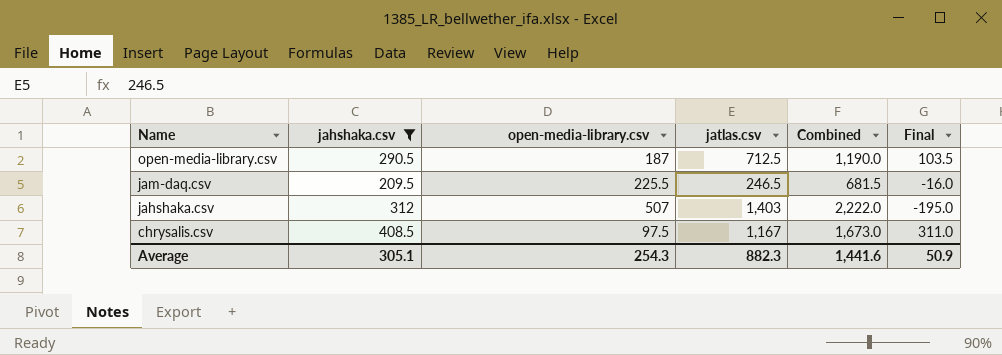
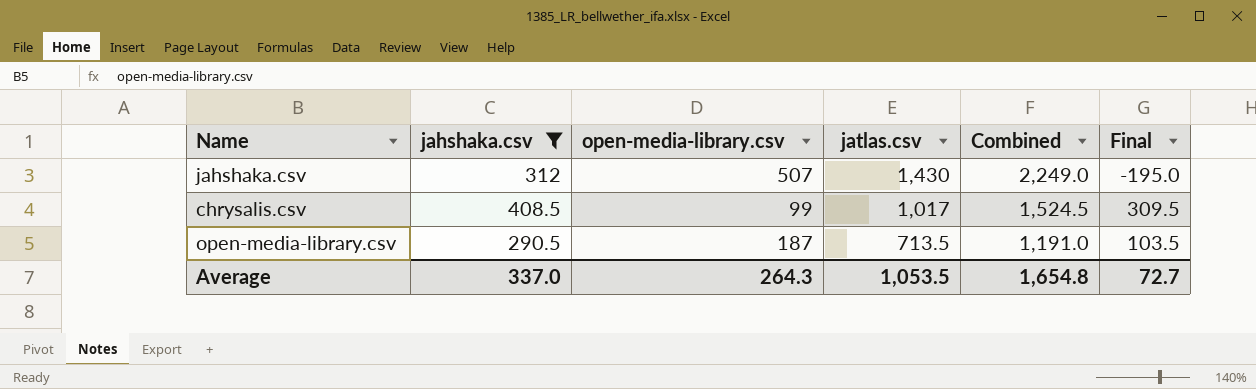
row order: Name descending -> jatlas.csv descending
row jam-daq.csv: 209.5 | 225.5 | 246.5 | 681.5 | -16.0 -> none
jahshaka.csv | jatlas.csv: 1,403 -> 1,430
jahshaka.csv | Combined: 2,222.0 -> 2,249.0
chrysalis.csv | open-media-library.csv: 97.5 -> 99
chrysalis.csv | jatlas.csv: 1,167 -> 1,017
chrysalis.csv | Combined: 1,673.0 -> 1,524.5
chrysalis.csv | Final: 311.0 -> 309.5
open-media-library.csv | jatlas.csv: 712.5 -> 713.5
open-media-library.csv | Combined: 1,190.0 -> 1,191.0
Average | jahshaka.csv: 305.1 -> 337.0
Average | open-media-library.csv: 254.3 -> 264.3
Average | jatlas.csv: 882.3 -> 1,053.5
Average | Combined: 1,441.6 -> 1,654.8
Average | Final: 50.9 -> 72.7

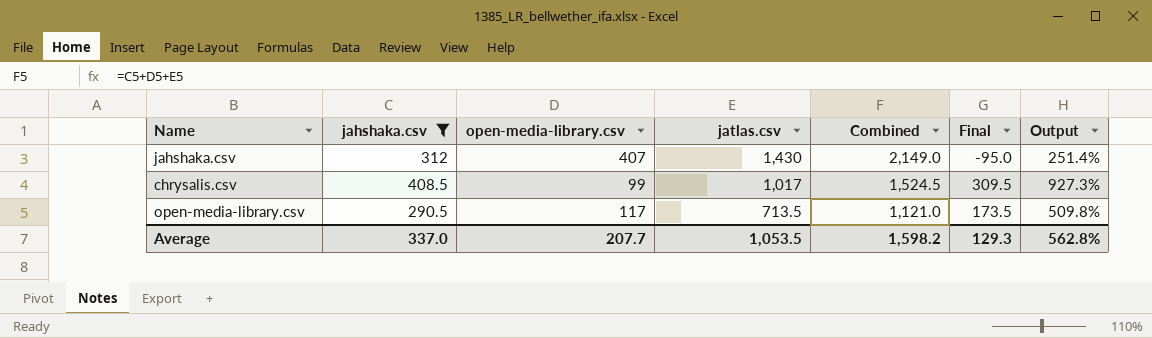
column Output | formula: none -> ([jatlas.csv] - [open-media-library.csv]) / [open-media-library.csv]
jahshaka.csv | open-media-library.csv: 507 -> 407
jahshaka.csv | Combined: 2,249.0 -> 2,149.0
jahshaka.csv | Final: -195.0 -> -95.0
open-media-library.csv | open-media-library.csv: 187 -> 117
open-media-library.csv | Combined: 1,191.0 -> 1,121.0
open-media-library.csv | Final: 103.5 -> 173.5
Average | open-media-library.csv: 264.3 -> 207.7
Average | Combined: 1,654.8 -> 1,598.2
Average | Final: 72.7 -> 129.3

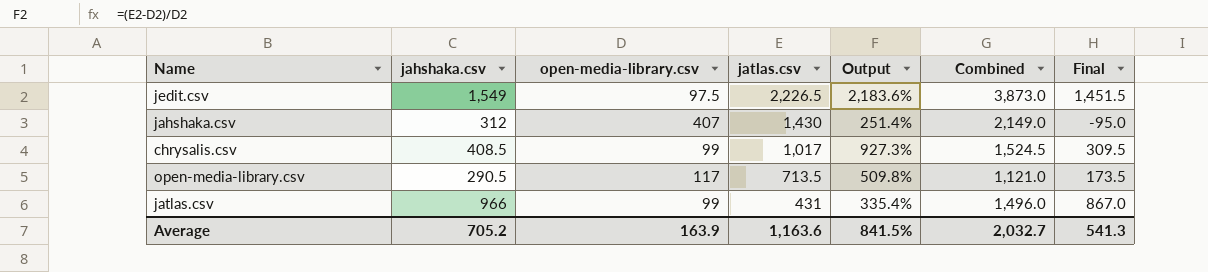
filter: jahshaka.csv <= 408.5 -> none
column Output | position: 7 -> 5
Average | jahshaka.csv: 337.0 -> 705.2
Average | open-media-library.csv: 207.7 -> 163.9
Average | jatlas.csv: 1,053.5 -> 1,163.6
Average | Output: 562.8% -> 841.5%
Average | Combined: 1,598.2 -> 2,032.7
Average | Final: 129.3 -> 541.3

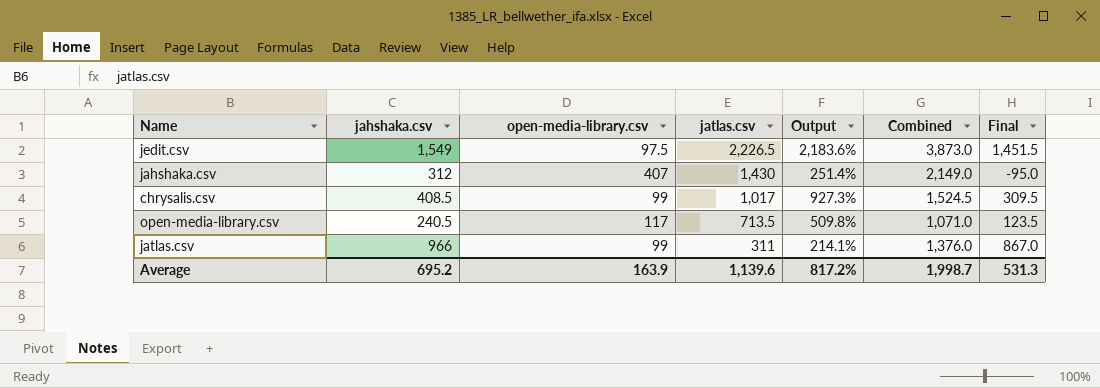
open-media-library.csv | jahshaka.csv: 290.5 -> 240.5
open-media-library.csv | Combined: 1,121.0 -> 1,071.0
open-media-library.csv | Final: 173.5 -> 123.5
jatlas.csv | jatlas.csv: 431 -> 311
jatlas.csv | Output: 335.4% -> 214.1%
jatlas.csv | Combined: 1,496.0 -> 1,376.0
Average | jahshaka.csv: 705.2 -> 695.2
Average | jatlas.csv: 1,163.6 -> 1,139.6
Average | Output: 841.5% -> 817.2%
Average | Combined: 2,032.7 -> 1,998.7
Average | Final: 541.3 -> 531.3

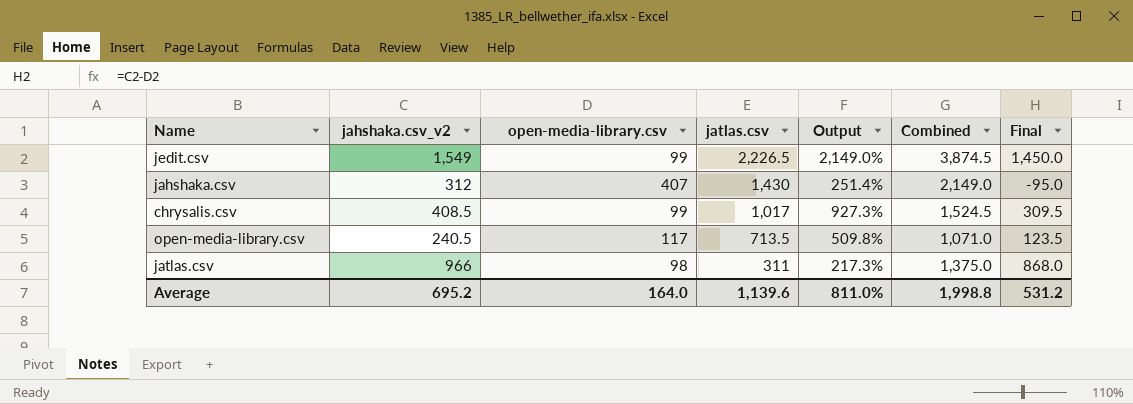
column name: jahshaka.csv -> jahshaka.csv_v2
jedit.csv | open-media-library.csv: 97.5 -> 99
jedit.csv | Output: 2,183.6% -> 2,149.0%
jedit.csv | Combined: 3,873.0 -> 3,874.5
jedit.csv | Final: 1,451.5 -> 1,450.0
jatlas.csv | open-media-library.csv: 99 -> 98
jatlas.csv | Output: 214.1% -> 217.3%
jatlas.csv | Combined: 1,376.0 -> 1,375.0
jatlas.csv | Final: 867.0 -> 868.0
Average | open-media-library.csv: 163.9 -> 164.0
Average | Output: 817.2% -> 811.0%
Average | Combined: 1,998.7 -> 1,998.8
Average | Final: 531.3 -> 531.2

